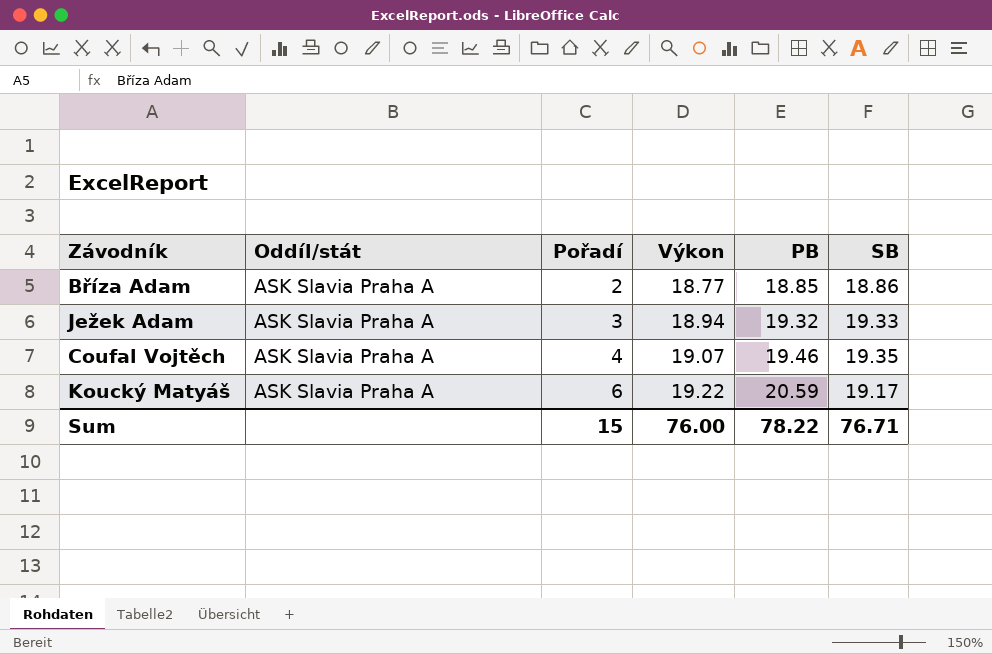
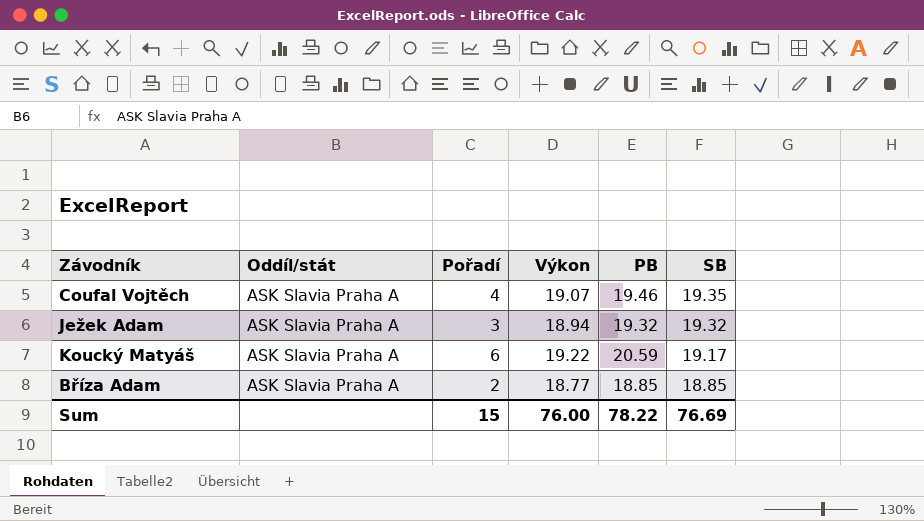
row order: Pořadí ascending -> SB descending
Ježek Adam | SB: 19.33 -> 19.32
Bříza Adam | SB: 18.86 -> 18.85
Sum | SB: 76.71 -> 76.69

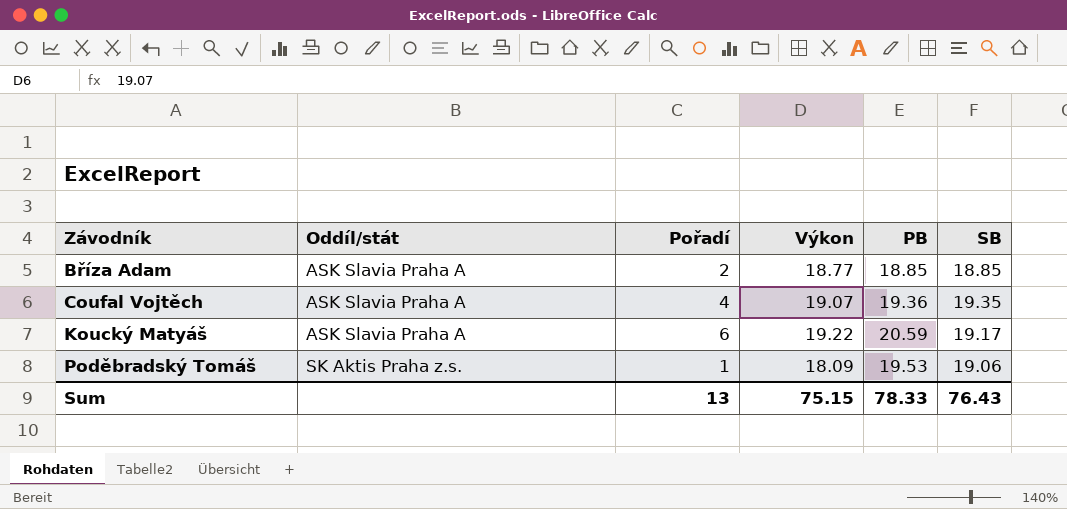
row order: SB descending -> Závodník ascending
row Ježek Adam: ASK Slavia Praha A | 3 | 18.94 | 19.32 | 19.32 -> none
Coufal Vojtěch | PB: 19.46 -> 19.36
row Poděbradský Tomáš: none -> SK Aktis Praha z.s. | 1 | 18.09 | 19.53 | 19.06
Sum | Pořadí: 15 -> 13
Sum | Výkon: 76.00 -> 75.15
Sum | PB: 78.22 -> 78.33
Sum | SB: 76.69 -> 76.43

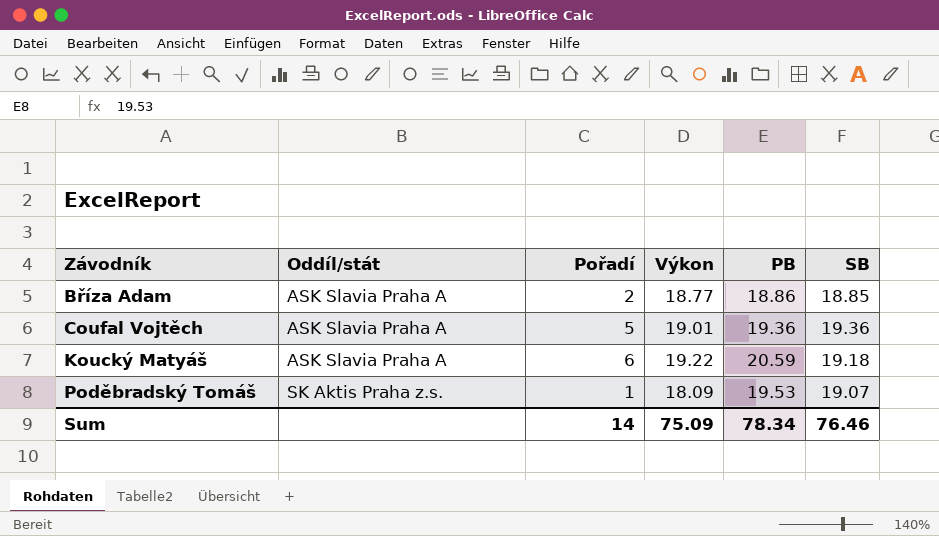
Bříza Adam | PB: 18.85 -> 18.86
Coufal Vojtěch | Pořadí: 4 -> 5
Coufal Vojtěch | Výkon: 19.07 -> 19.01
Coufal Vojtěch | SB: 19.35 -> 19.36
Koucký Matyáš | SB: 19.17 -> 19.18
Poděbradský Tomáš | SB: 19.06 -> 19.07
Sum | Pořadí: 13 -> 14
Sum | Výkon: 75.15 -> 75.09
Sum | PB: 78.33 -> 78.34
Sum | SB: 76.43 -> 76.46

